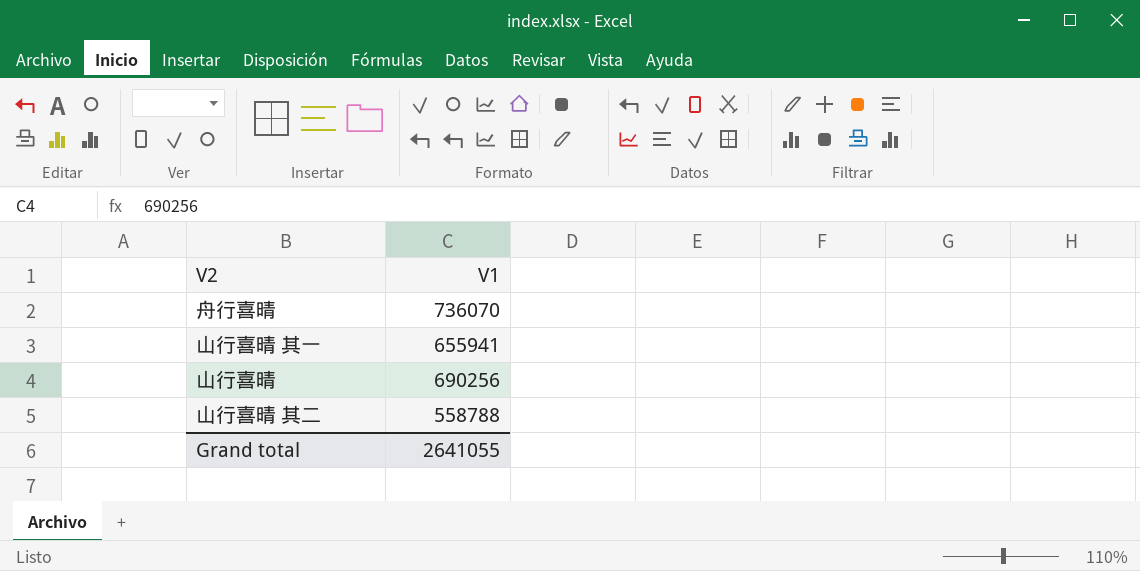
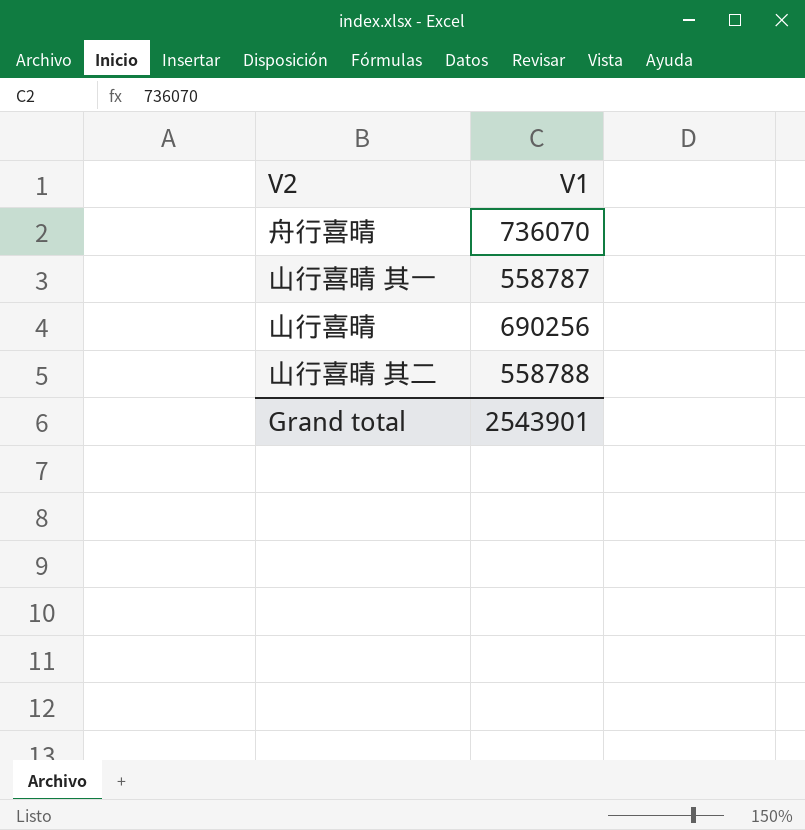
山行喜晴 其一 | V1: 655941 -> 558787
Grand total | V1: 2641055 -> 2543901

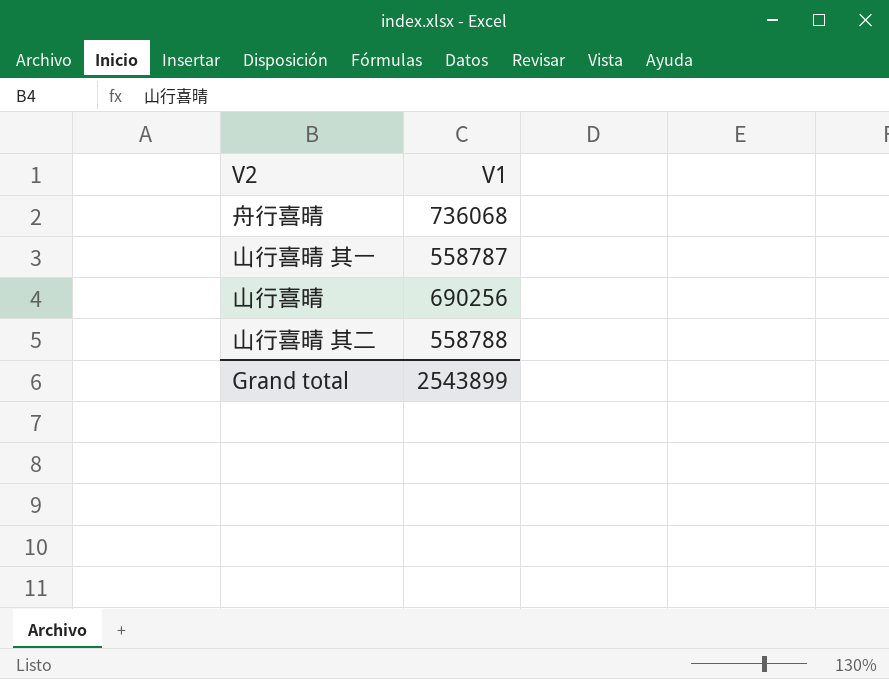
舟行喜晴 | V1: 736070 -> 736068
Grand total | V1: 2543901 -> 2543899

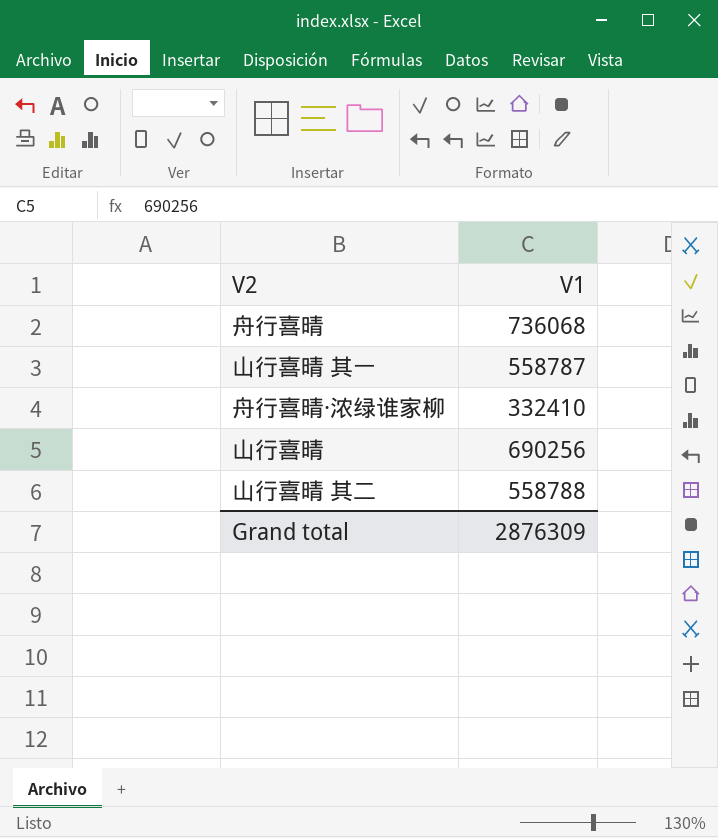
row 舟行喜晴·浓绿谁家柳: none -> 332410
Grand total | V1: 2543899 -> 2876309

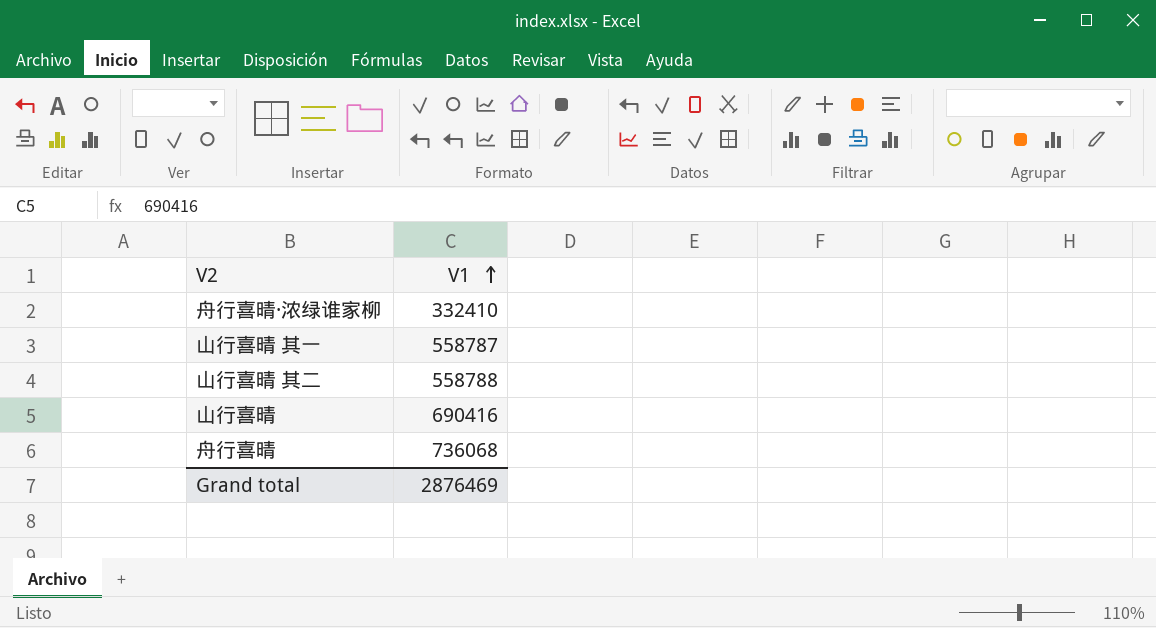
row order: none -> V1 ascending
山行喜晴 | V1: 690256 -> 690416
Grand total | V1: 2876309 -> 2876469

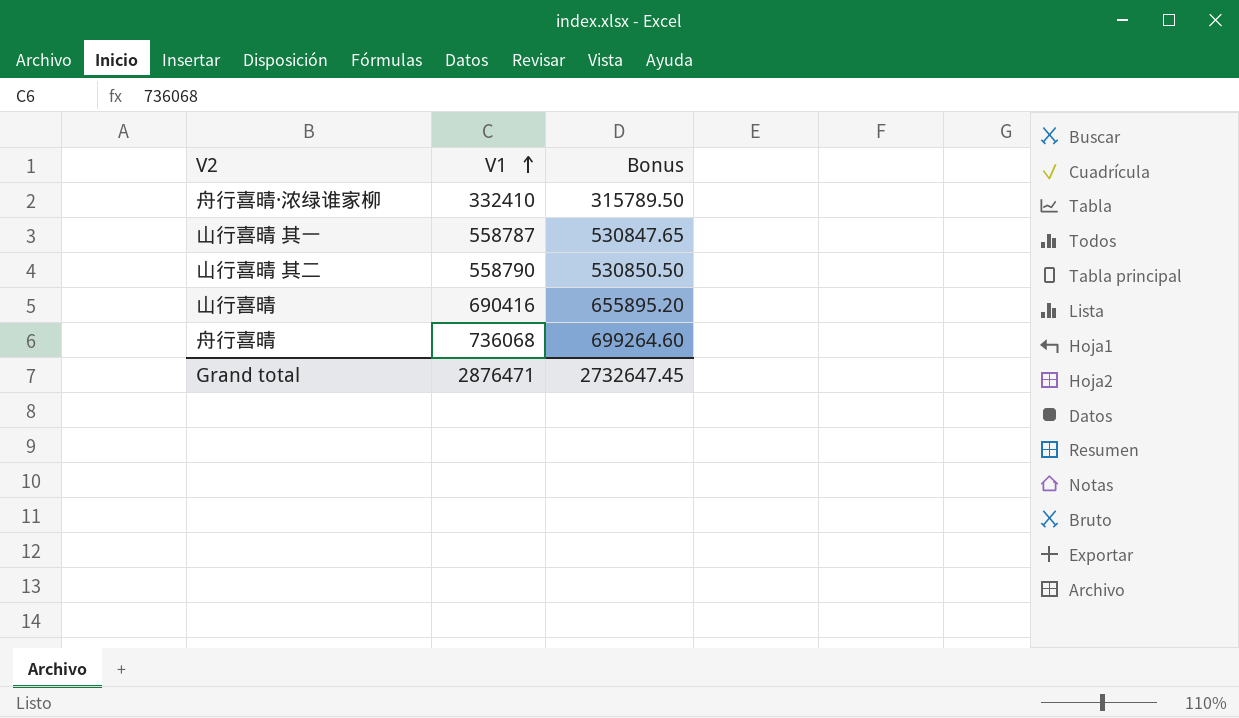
column Bonus | formula: none -> [V1] * 0.95
山行喜晴 其二 | V1: 558788 -> 558790
Grand total | V1: 2876469 -> 2876471

